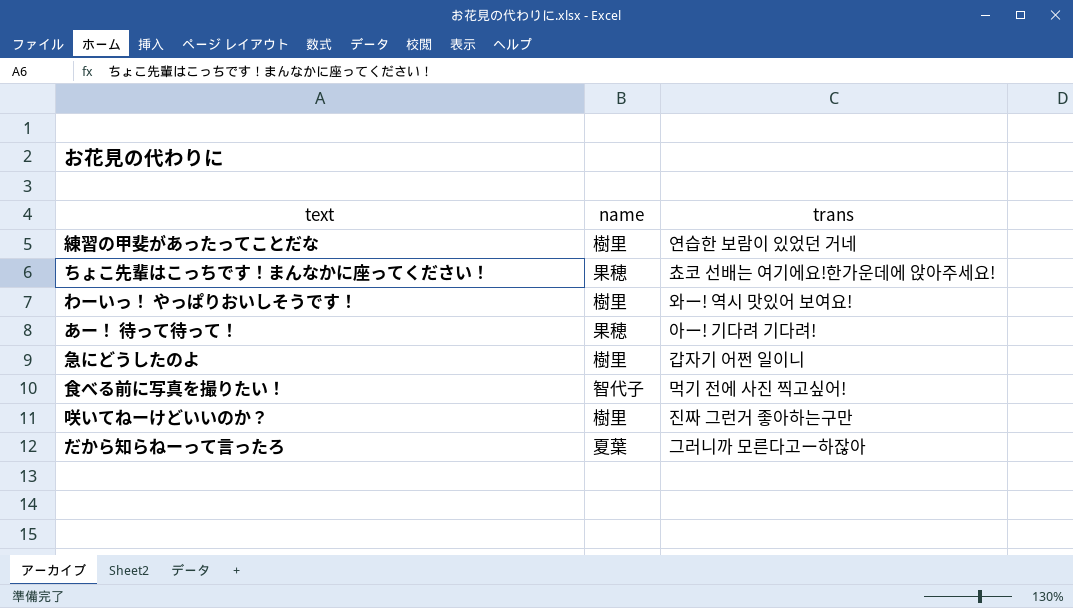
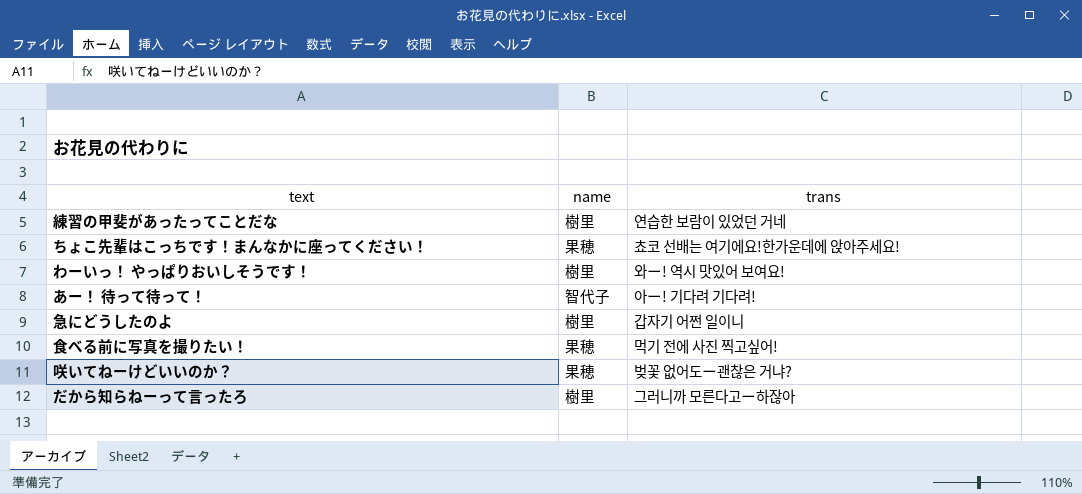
あー！ 待って待って！ | name: 果穂 -> 智代子
食べる前に写真を撮りたい！ | name: 智代子 -> 果穂
咲いてねーけどいいのか？ | name: 樹里 -> 果穂
咲いてねーけどいいのか？ | trans: 진짜 그런거 좋아하는구만 -> 벚꽃 없어도ー괜찮은 거냐?
だから知らねーって言ったろ | name: 夏葉 -> 樹里

